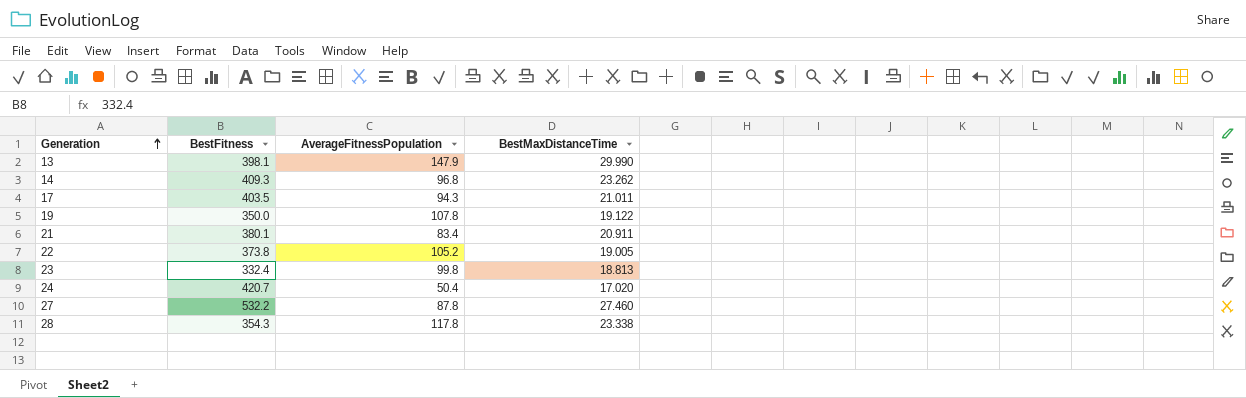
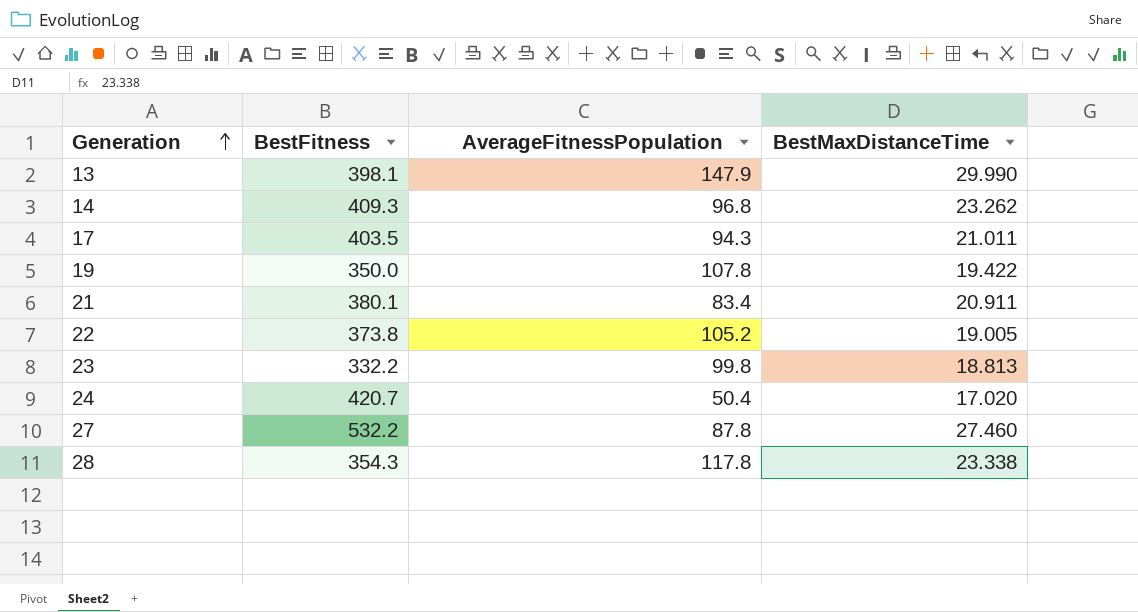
19 | BestMaxDistanceTime: 19.122 -> 19.422
23 | BestFitness: 332.4 -> 332.2

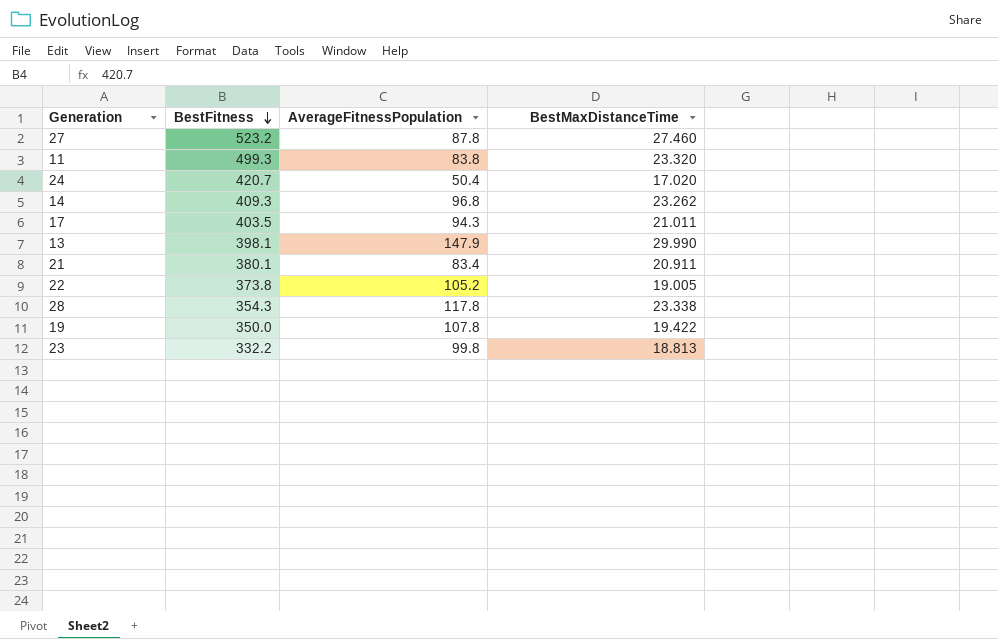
row order: Generation ascending -> BestFitness descending
27 | BestFitness: 532.2 -> 523.2
row 11: none -> 499.3 | 83.8 | 23.320

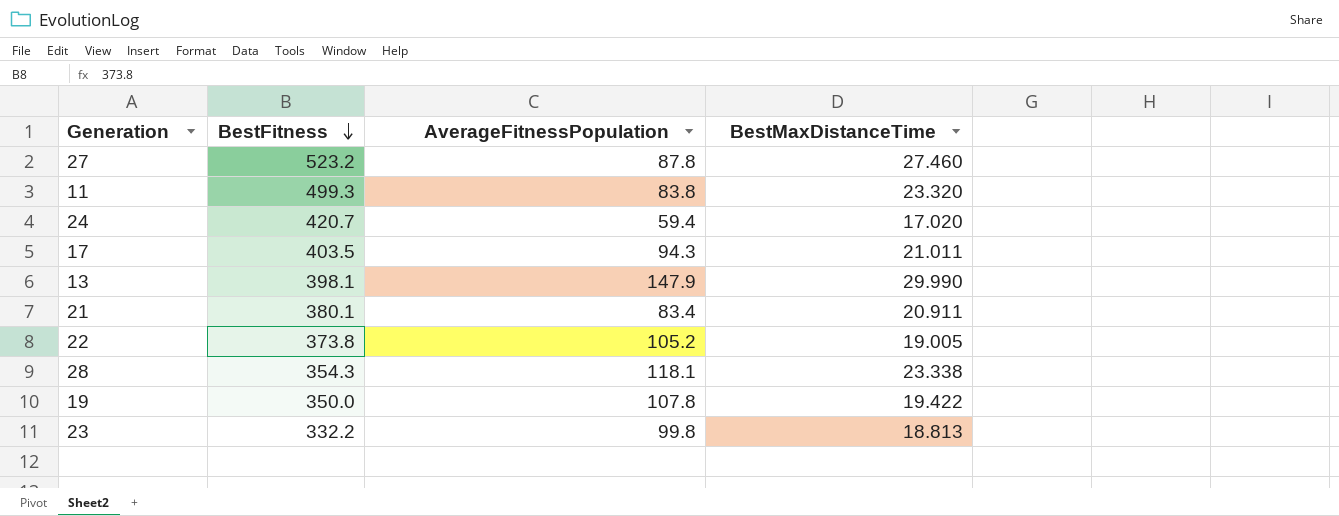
row 14: 409.3 | 96.8 | 23.262 -> none
24 | AverageFitnessPopulation: 50.4 -> 59.4
28 | AverageFitnessPopulation: 117.8 -> 118.1

